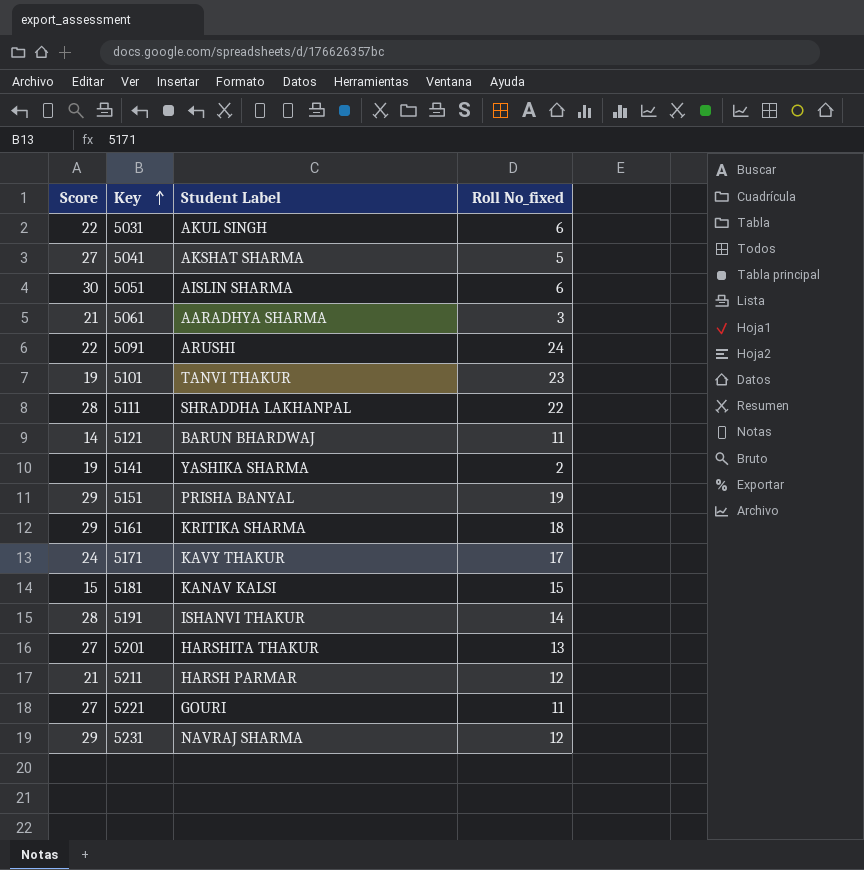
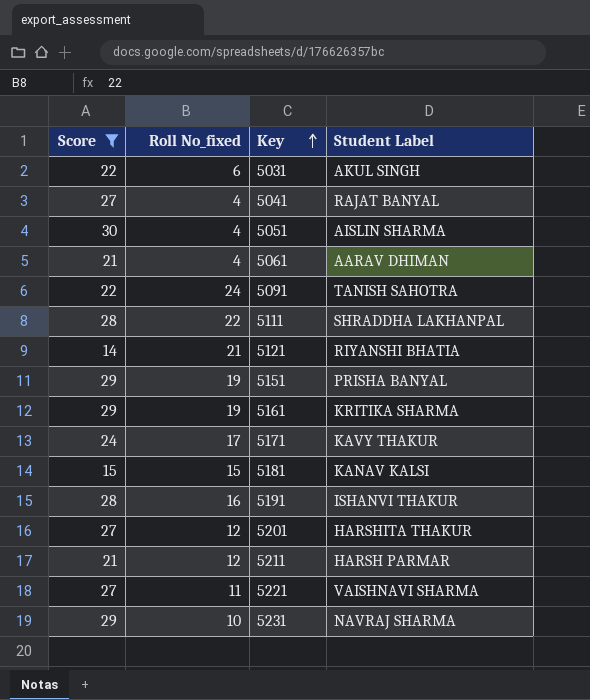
filter: none -> Score != 19
column Roll No_fixed | position: 4 -> 2
5041 | Roll No_fixed: 5 -> 4
5041 | Student Label: AKSHAT SHARMA -> RAJAT BANYAL
5051 | Roll No_fixed: 6 -> 4
5061 | Roll No_fixed: 3 -> 4
5061 | Student Label: AARADHYA SHARMA -> AARAV DHIMAN
5091 | Student Label: ARUSHI -> TANISH SAHOTRA
5121 | Roll No_fixed: 11 -> 21
5121 | Student Label: BARUN BHARDWAJ -> RIYANSHI BHATIA
5161 | Roll No_fixed: 18 -> 19
5191 | Roll No_fixed: 14 -> 16
5201 | Roll No_fixed: 13 -> 12
5221 | Student Label: GOURI -> VAISHNAVI SHARMA
5231 | Roll No_fixed: 12 -> 10

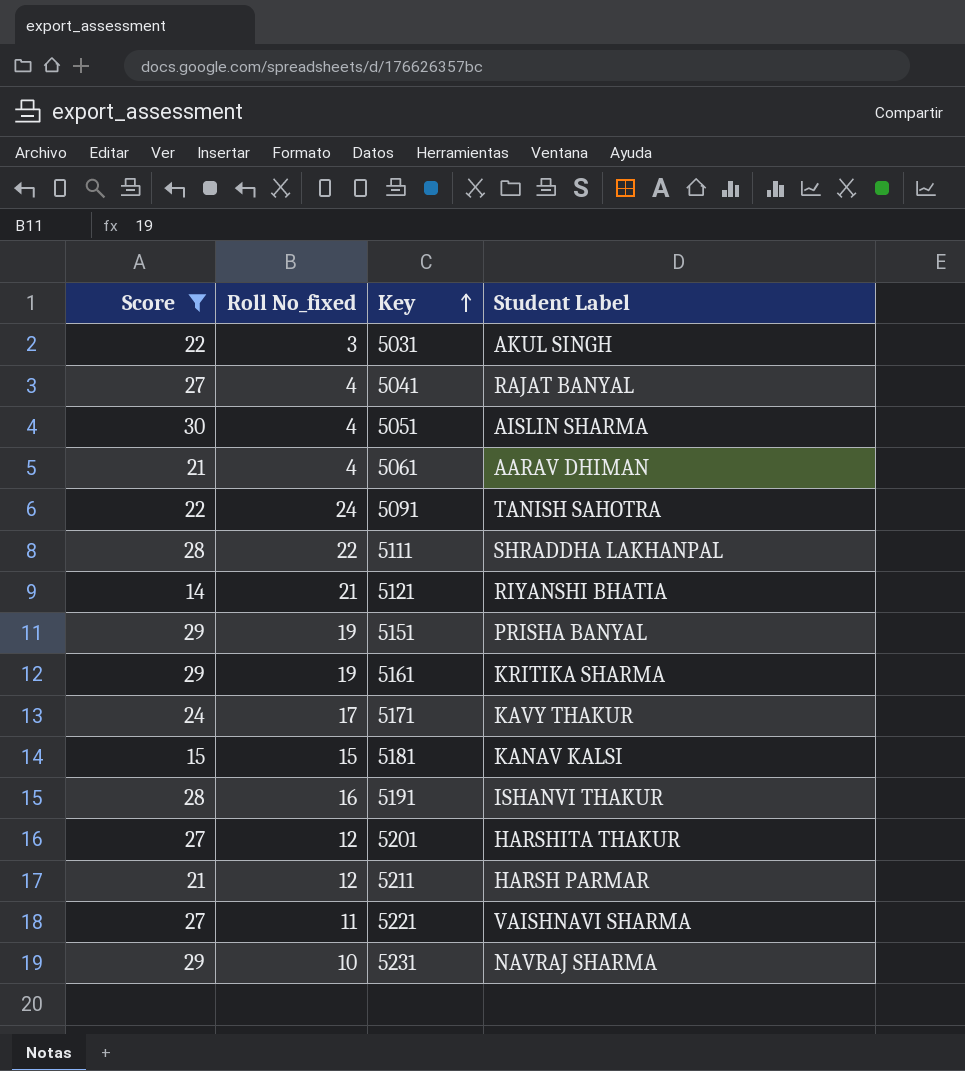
5031 | Roll No_fixed: 6 -> 3

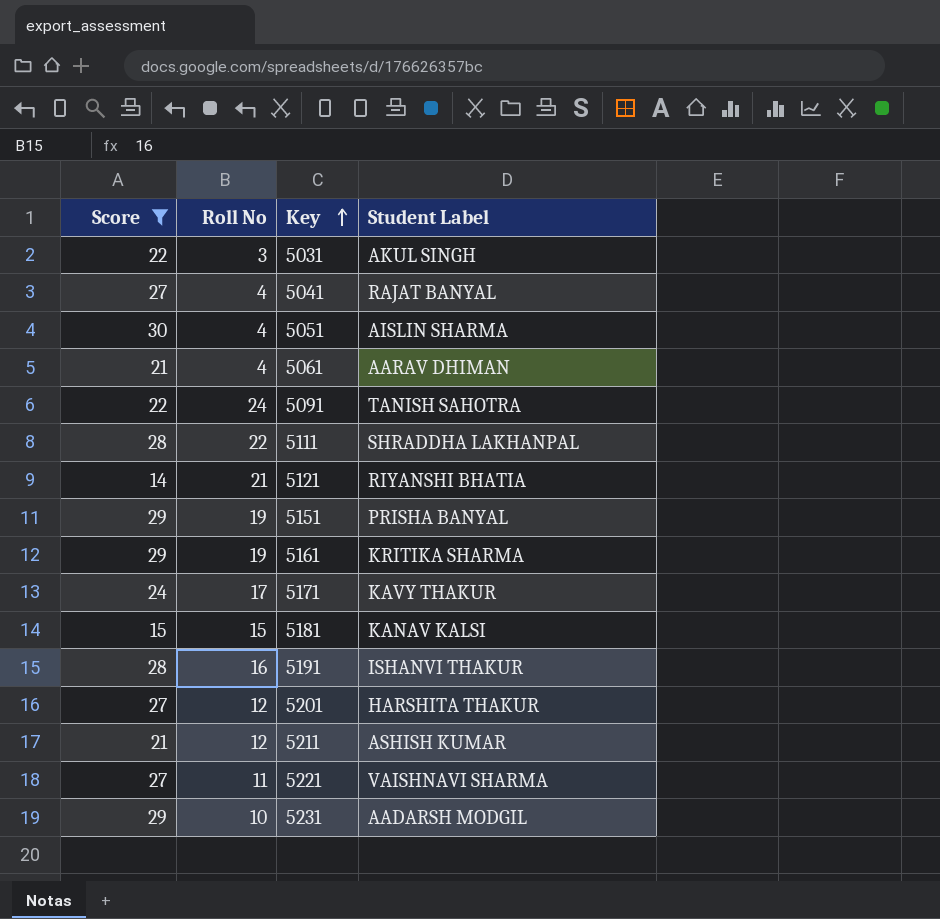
column name: Roll No_fixed -> Roll No
5211 | Student Label: HARSH PARMAR -> ASHISH KUMAR
5231 | Student Label: NAVRAJ SHARMA -> AADARSH MODGIL

